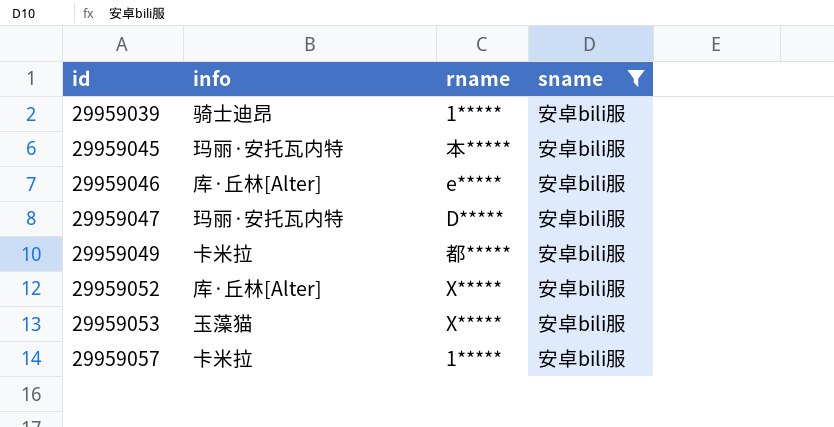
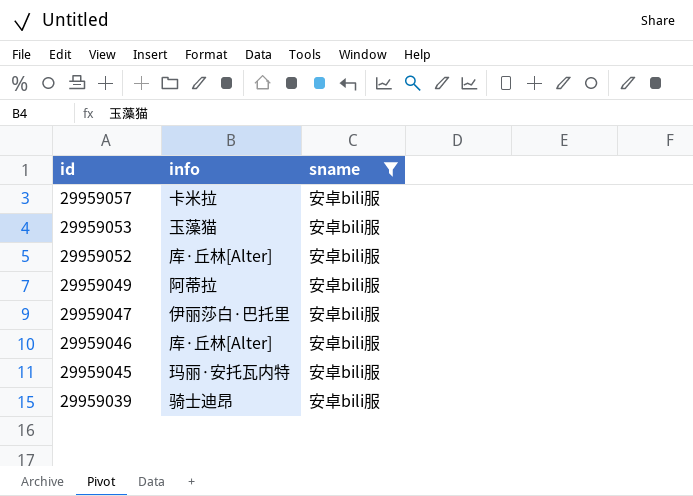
row order: id ascending -> id descending
column rname | position: 3 -> none
29959049 | info: 卡米拉 -> 阿蒂拉
29959047 | info: 玛丽·安托瓦内特 -> 伊丽莎白·巴托里

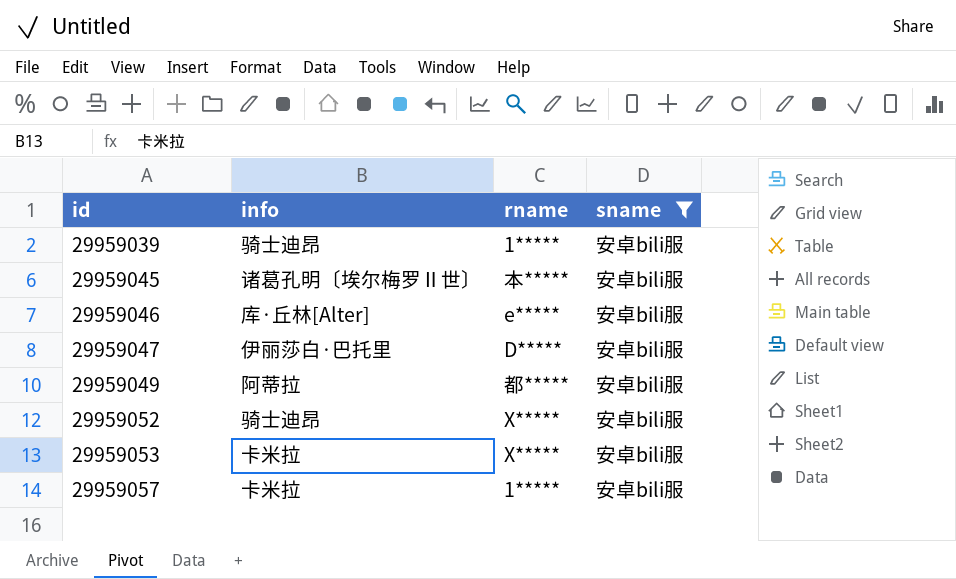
row order: id descending -> id ascending
column rname | position: none -> 3
29959045 | info: 玛丽·安托瓦内特 -> 诸葛孔明〔埃尔梅罗Ⅱ世〕
29959052 | info: 库·丘林[Alter] -> 骑士迪昂
29959053 | info: 玉藻猫 -> 卡米拉

